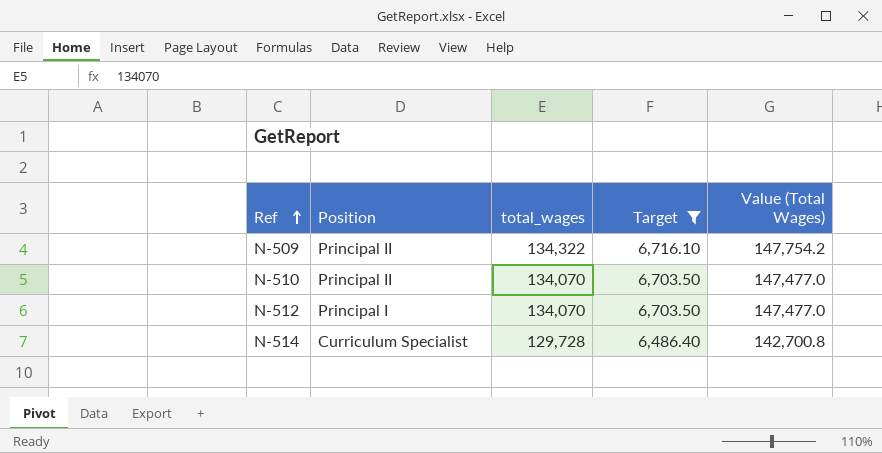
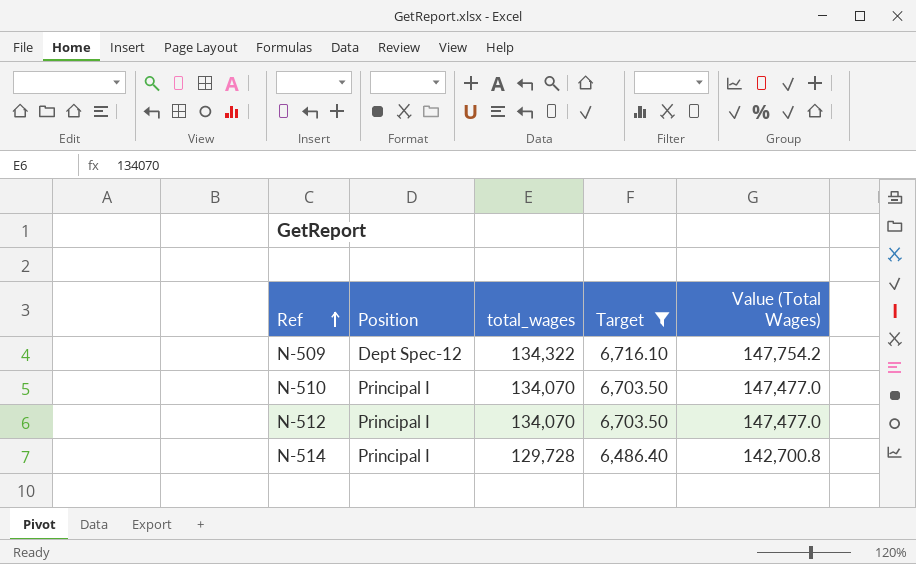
N-509 | Position: Principal II -> Dept Spec-12
N-510 | Position: Principal II -> Principal I
N-514 | Position: Curriculum Specialist -> Principal I

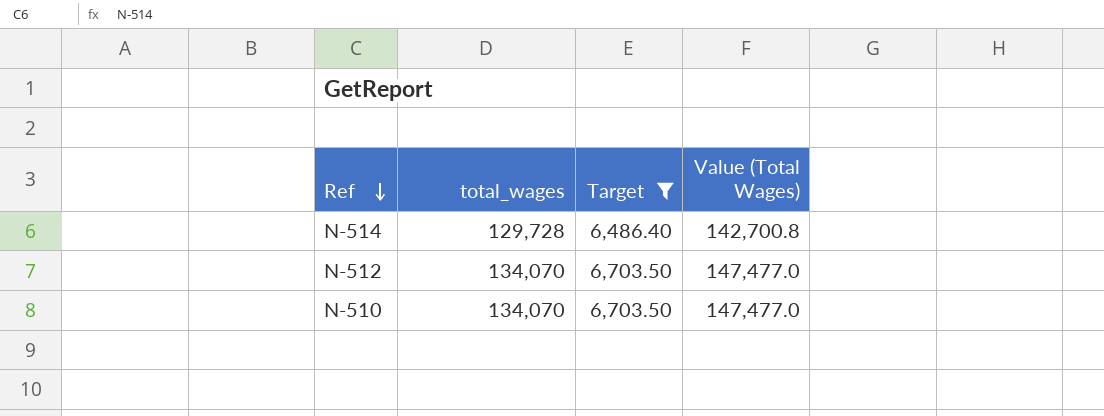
row order: Ref ascending -> Ref descending
column Position | position: 2 -> none
row N-509: Dept Spec-12 | 134,322 | 6,716.10 | 147,754.2 -> none

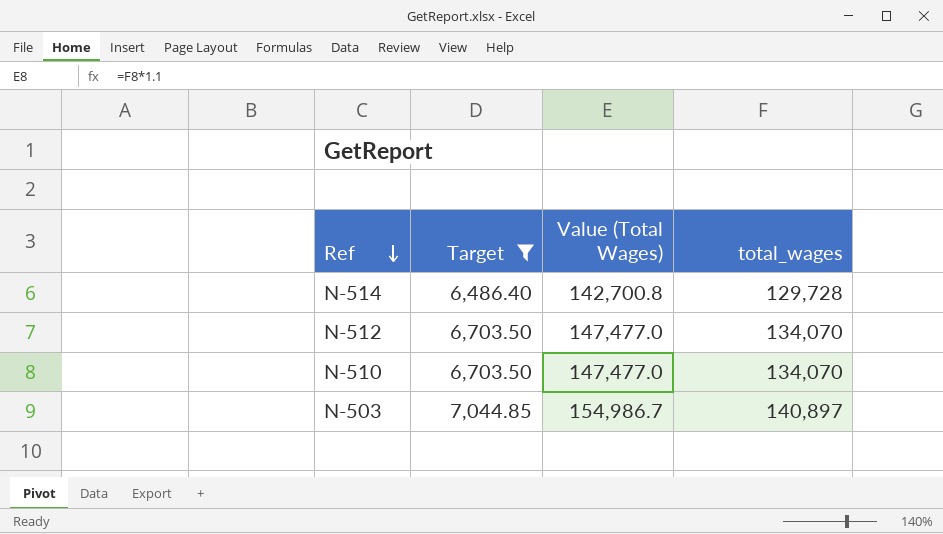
column total_wages | position: 2 -> 4
row N-503: none -> 7,044.85 | 154,986.7 | 140,897

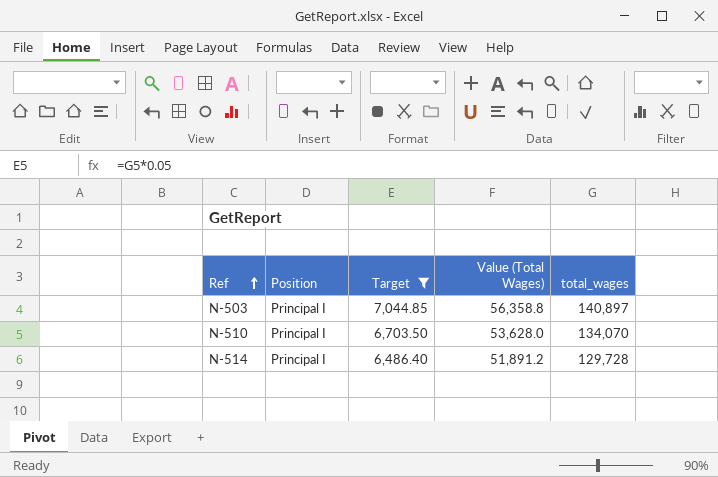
row order: Ref descending -> Ref ascending
column Position | position: none -> 2
column Value (Total Wages) | formula: [total_wages] * 1.1 -> [total_wages] * 0.4
row N-512: 6,703.50 | 147,477.0 | 134,070 -> none

